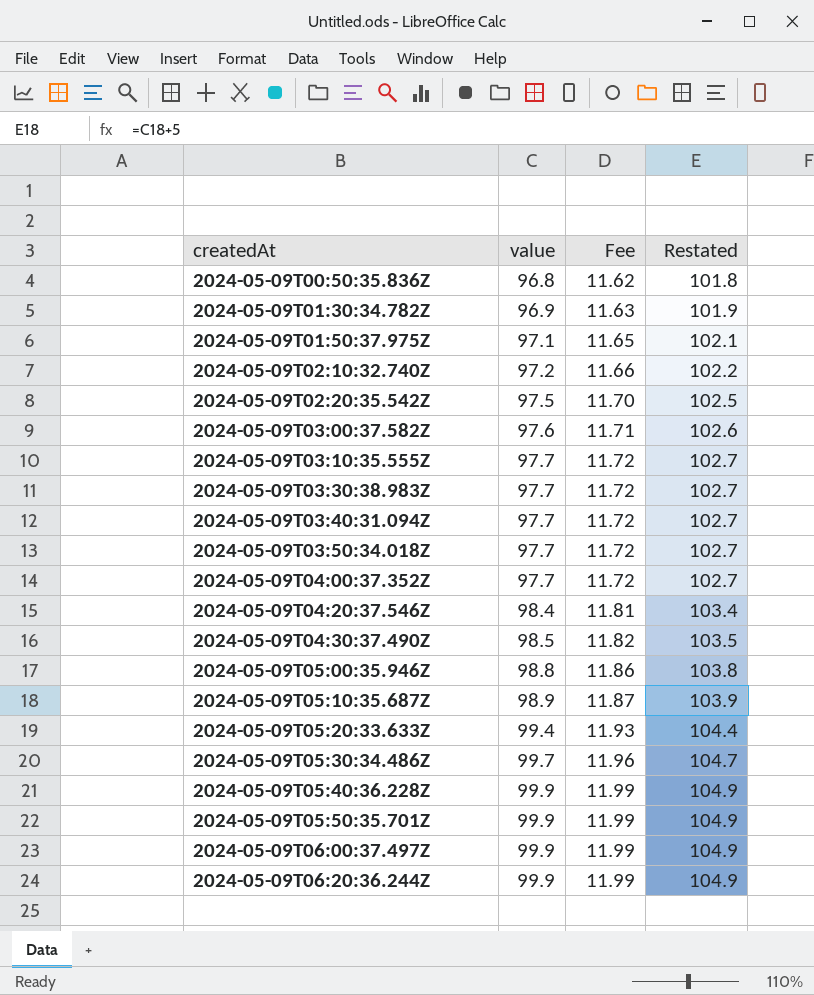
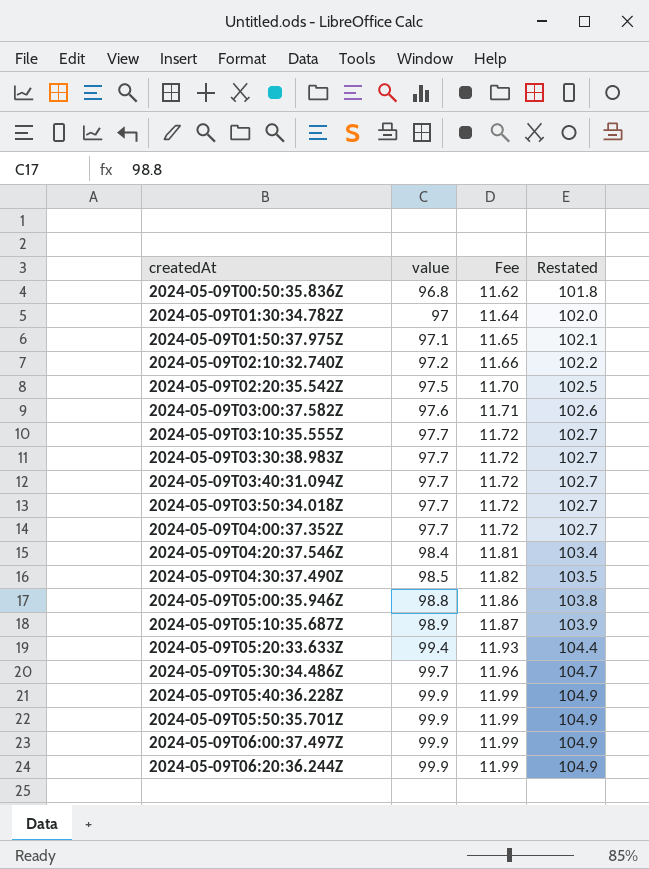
2024-05-09T01:30:34.782Z | value: 96.9 -> 97
2024-05-09T01:30:34.782Z | Fee: 11.63 -> 11.64
2024-05-09T01:30:34.782Z | Restated: 101.9 -> 102.0

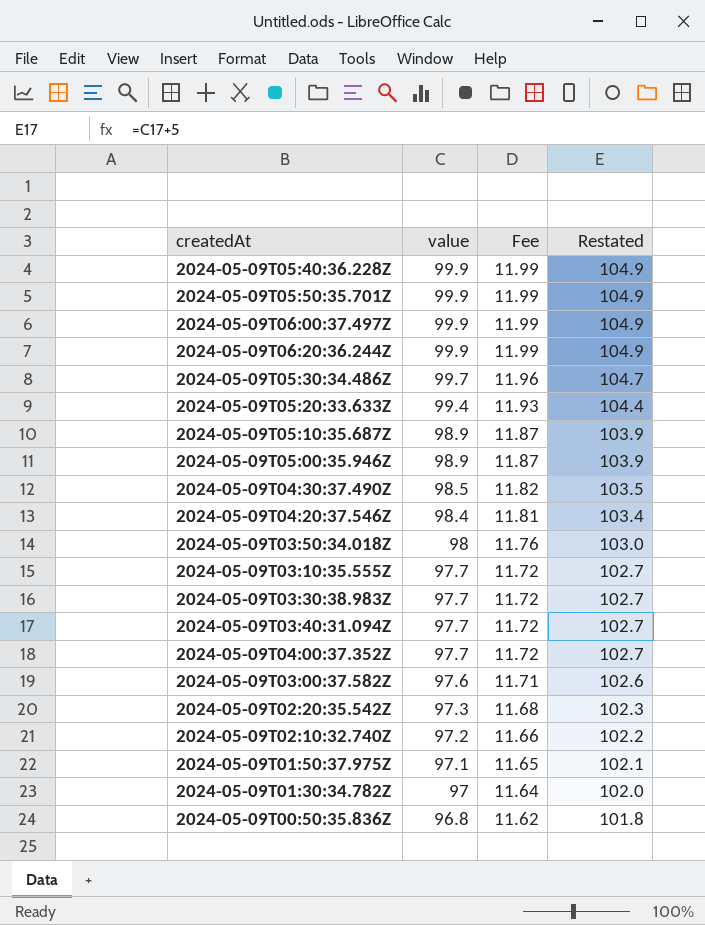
row order: createdAt ascending -> value descending
2024-05-09T05:00:35.946Z | value: 98.8 -> 98.9
2024-05-09T05:00:35.946Z | Fee: 11.86 -> 11.87
2024-05-09T05:00:35.946Z | Restated: 103.8 -> 103.9
2024-05-09T03:50:34.018Z | value: 97.7 -> 98
2024-05-09T03:50:34.018Z | Fee: 11.72 -> 11.76
2024-05-09T03:50:34.018Z | Restated: 102.7 -> 103.0
2024-05-09T02:20:35.542Z | value: 97.5 -> 97.3
2024-05-09T02:20:35.542Z | Fee: 11.70 -> 11.68
2024-05-09T02:20:35.542Z | Restated: 102.5 -> 102.3

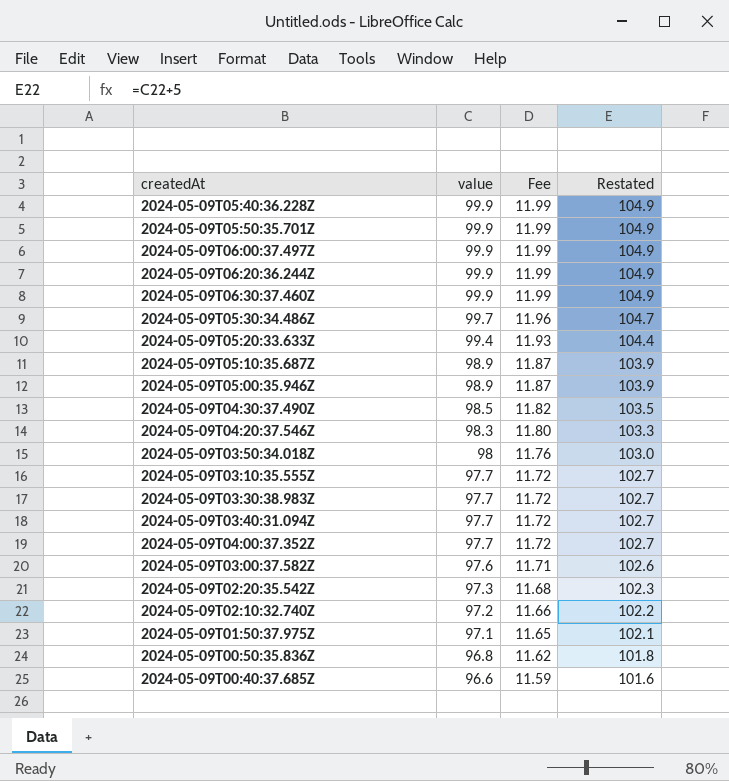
row 2024-05-09T01:30:34.782Z: 97 | 11.64 | 102.0 -> none
row 2024-05-09T06:30:37.460Z: none -> 99.9 | 11.99 | 104.9
2024-05-09T04:20:37.546Z | value: 98.4 -> 98.3
2024-05-09T04:20:37.546Z | Fee: 11.81 -> 11.80
2024-05-09T04:20:37.546Z | Restated: 103.4 -> 103.3
row 2024-05-09T00:40:37.685Z: none -> 96.6 | 11.59 | 101.6

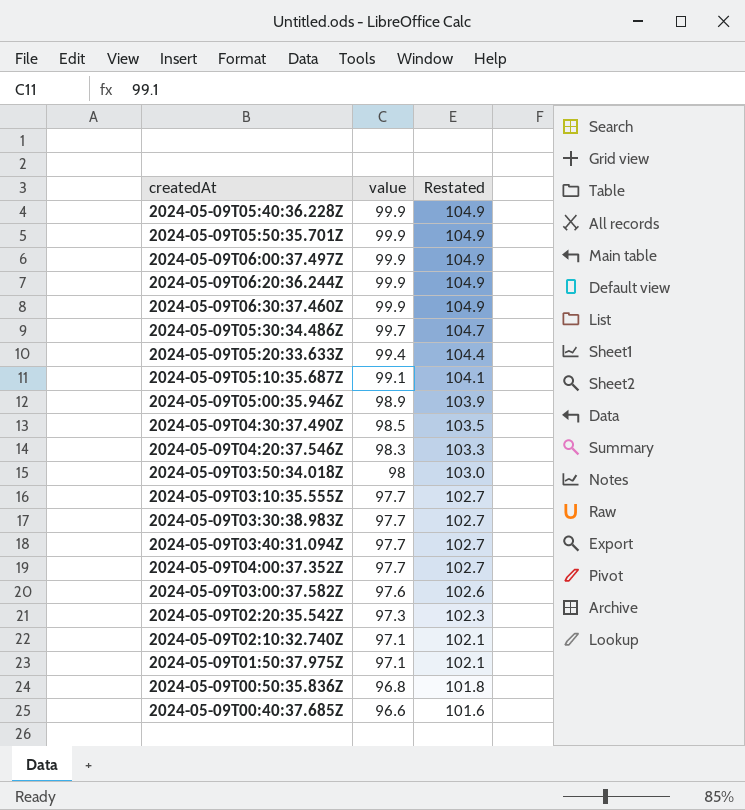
column Fee | formula: [value] * 0.12 -> none
2024-05-09T05:10:35.687Z | value: 98.9 -> 99.1
2024-05-09T05:10:35.687Z | Restated: 103.9 -> 104.1
2024-05-09T02:10:32.740Z | value: 97.2 -> 97.1
2024-05-09T02:10:32.740Z | Restated: 102.2 -> 102.1

